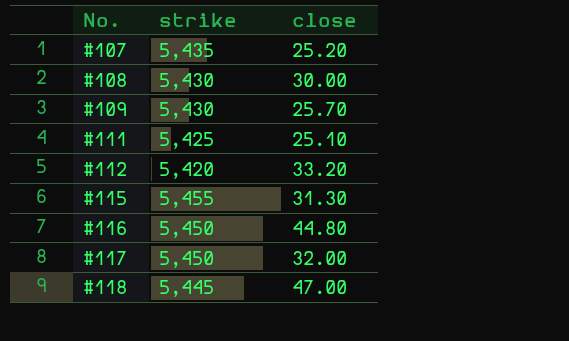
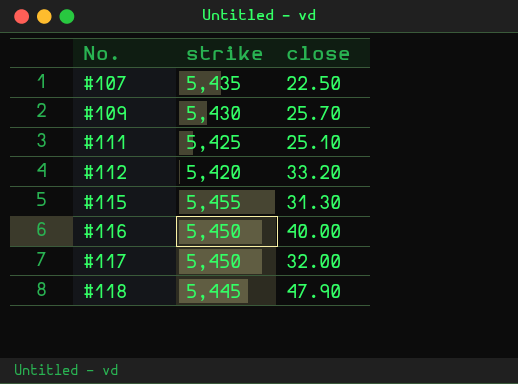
row #108: 5,430 | 30.00 -> none
#107 | close: 25.20 -> 22.50
#116 | close: 44.80 -> 40.00
#118 | close: 47.00 -> 47.90

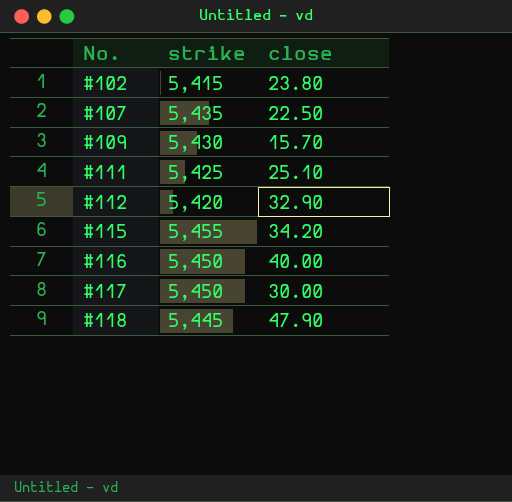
row #102: none -> 5,415 | 23.80
#109 | close: 25.70 -> 15.70
#112 | close: 33.20 -> 32.90
#115 | close: 31.30 -> 34.20
#117 | close: 32.00 -> 30.00

